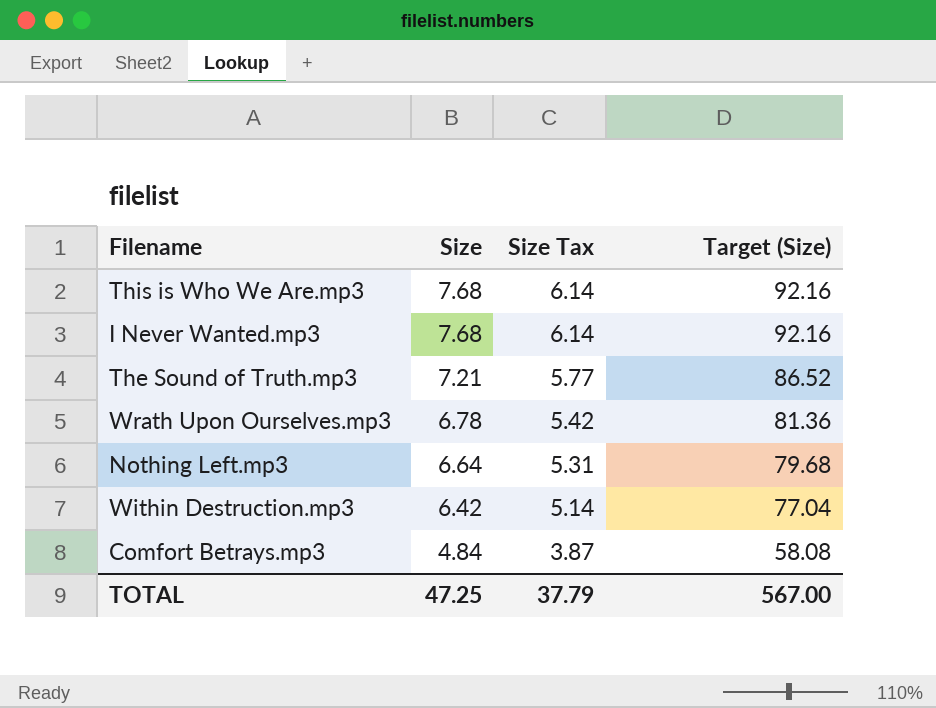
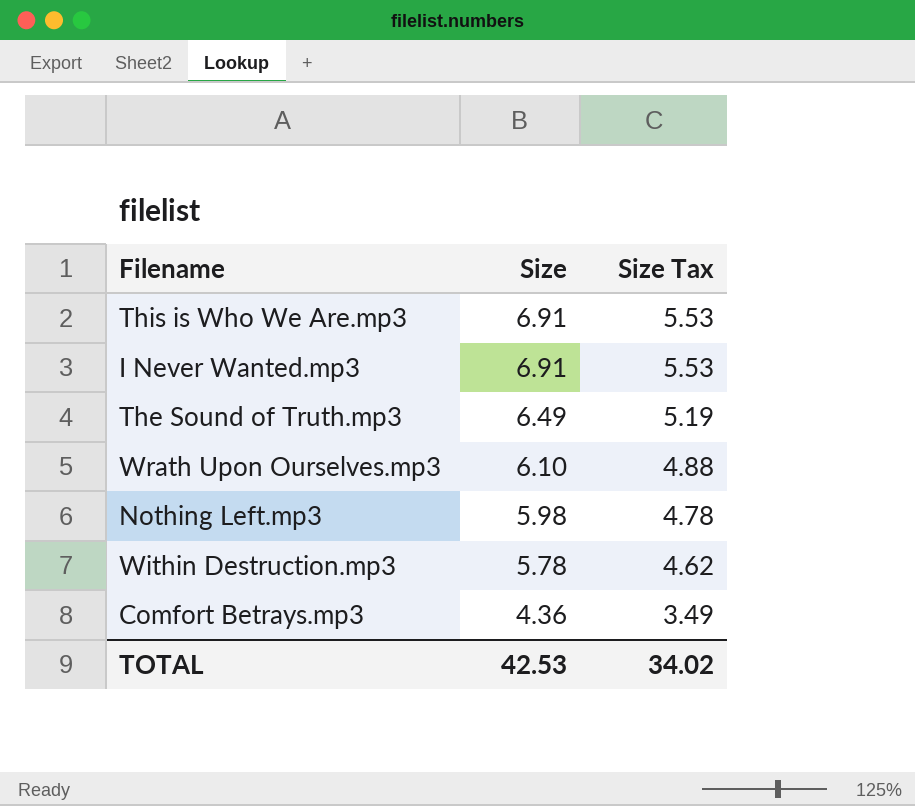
column Target (Size) | formula: [Size] * 12 -> none
This is Who We Are.mp3 | Size: 7.68 -> 6.91
This is Who We Are.mp3 | Size Tax: 6.14 -> 5.53
I Never Wanted.mp3 | Size: 7.68 -> 6.91
I Never Wanted.mp3 | Size Tax: 6.14 -> 5.53
The Sound of Truth.mp3 | Size: 7.21 -> 6.49
The Sound of Truth.mp3 | Size Tax: 5.77 -> 5.19
Wrath Upon Ourselves.mp3 | Size: 6.78 -> 6.10
Wrath Upon Ourselves.mp3 | Size Tax: 5.42 -> 4.88
Nothing Left.mp3 | Size: 6.64 -> 5.98
Nothing Left.mp3 | Size Tax: 5.31 -> 4.78
Within Destruction.mp3 | Size: 6.42 -> 5.78
Within Destruction.mp3 | Size Tax: 5.14 -> 4.62
Comfort Betrays.mp3 | Size: 4.84 -> 4.36
Comfort Betrays.mp3 | Size Tax: 3.87 -> 3.49
TOTAL | Size: 47.25 -> 42.53
TOTAL | Size Tax: 37.79 -> 34.02

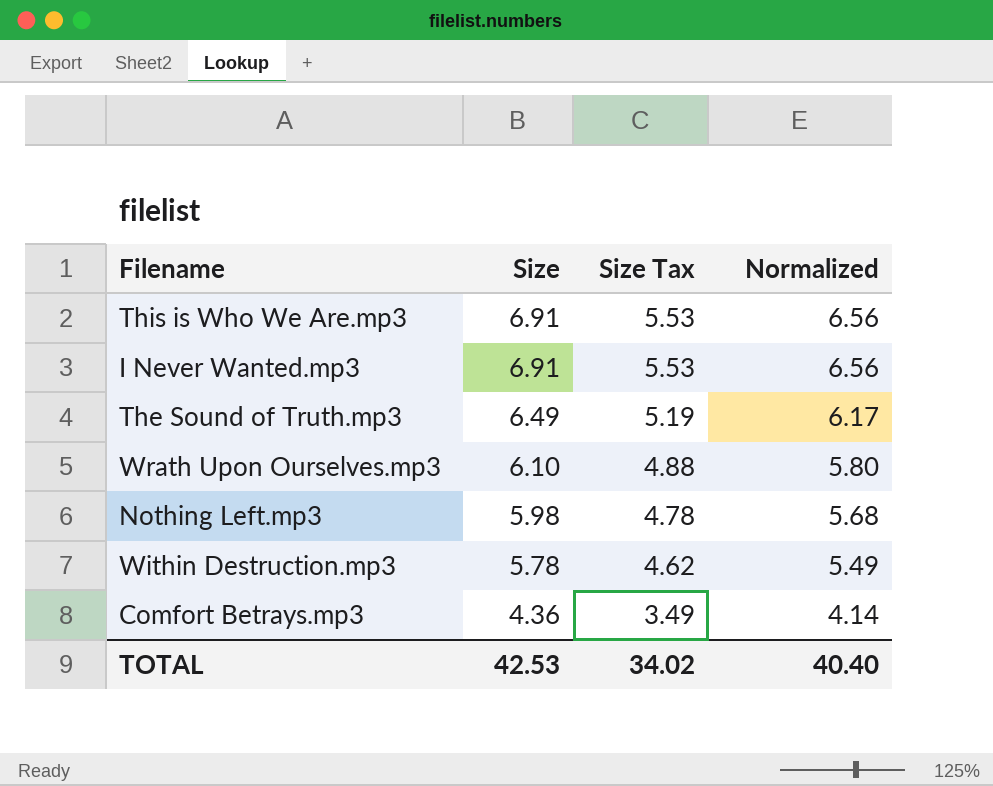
column Normalized | formula: none -> [Size] * 0.95

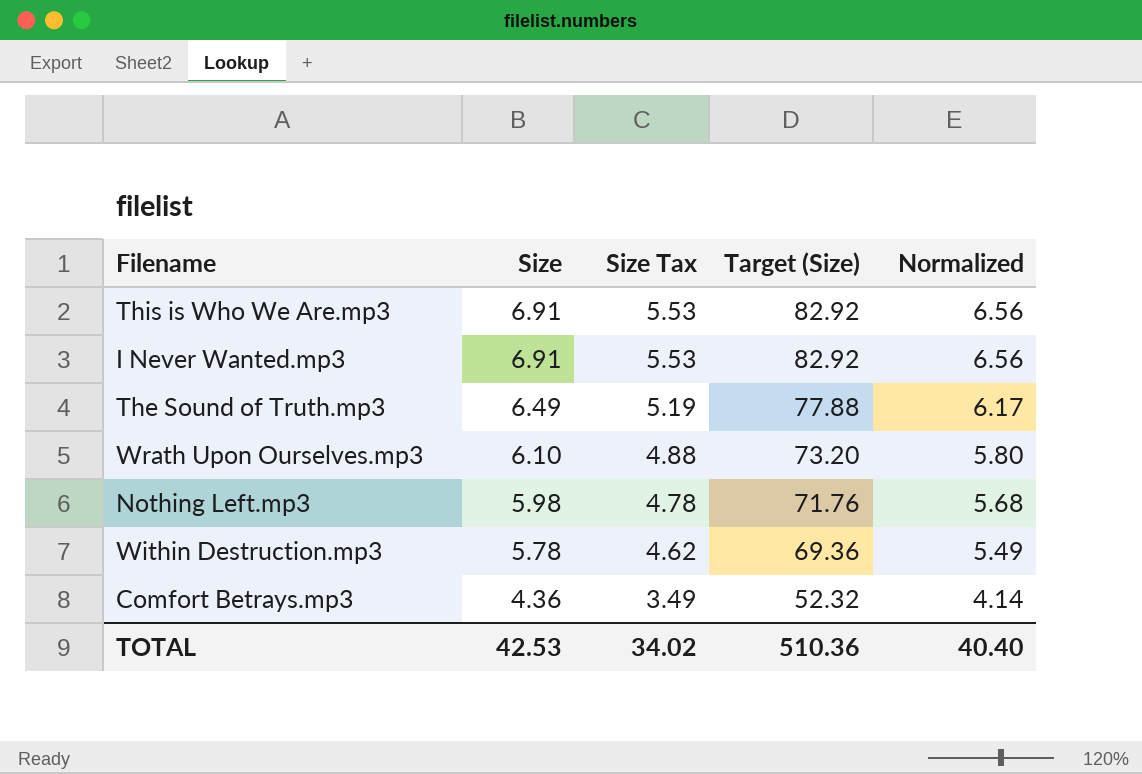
column Target (Size) | formula: none -> [Size] * 12

